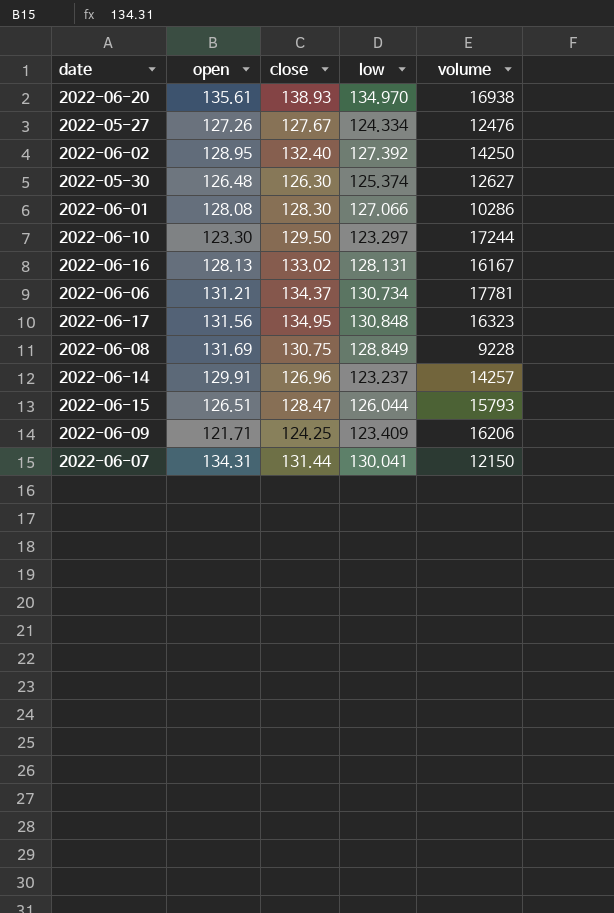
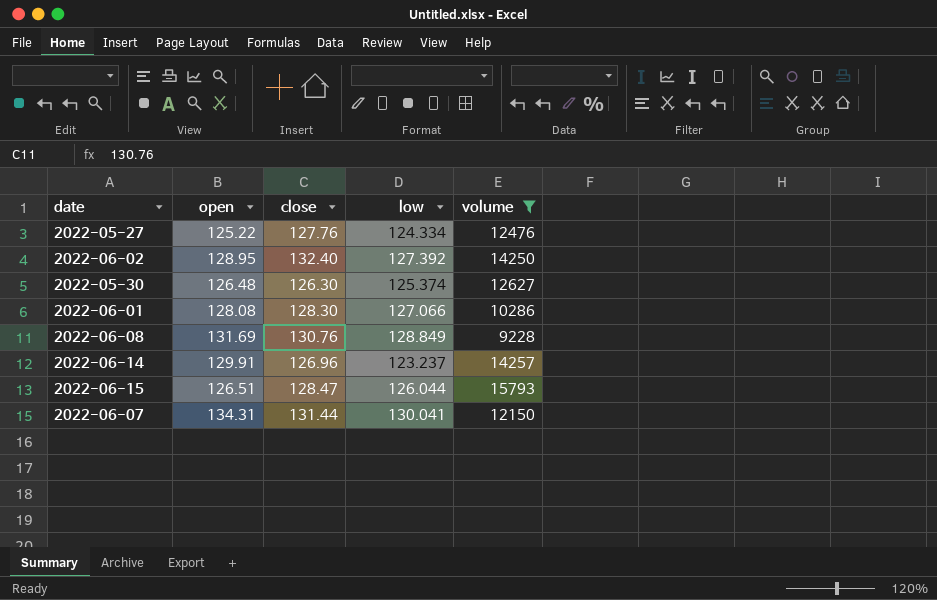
filter: none -> volume <= 15793
2022-05-27 | open: 127.26 -> 125.22
2022-05-27 | close: 127.67 -> 127.76
2022-06-08 | close: 130.75 -> 130.76

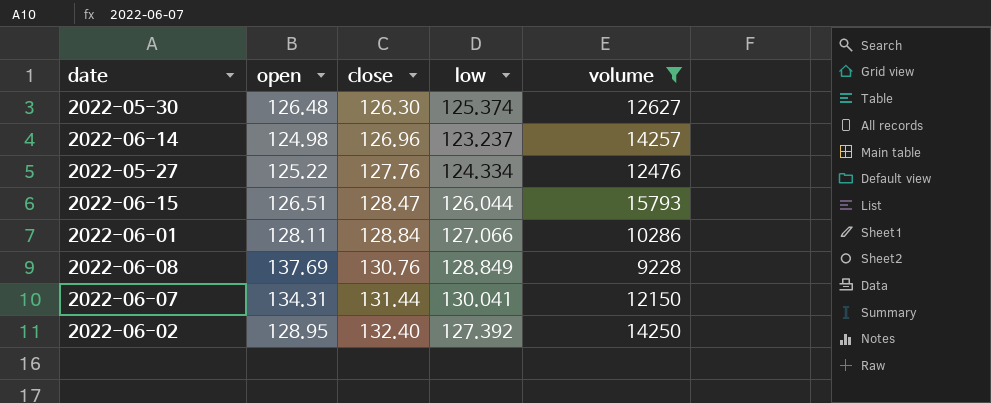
row order: none -> close ascending
2022-06-14 | open: 129.91 -> 124.98
2022-06-01 | open: 128.08 -> 128.11
2022-06-01 | close: 128.30 -> 128.84
2022-06-08 | open: 131.69 -> 137.69

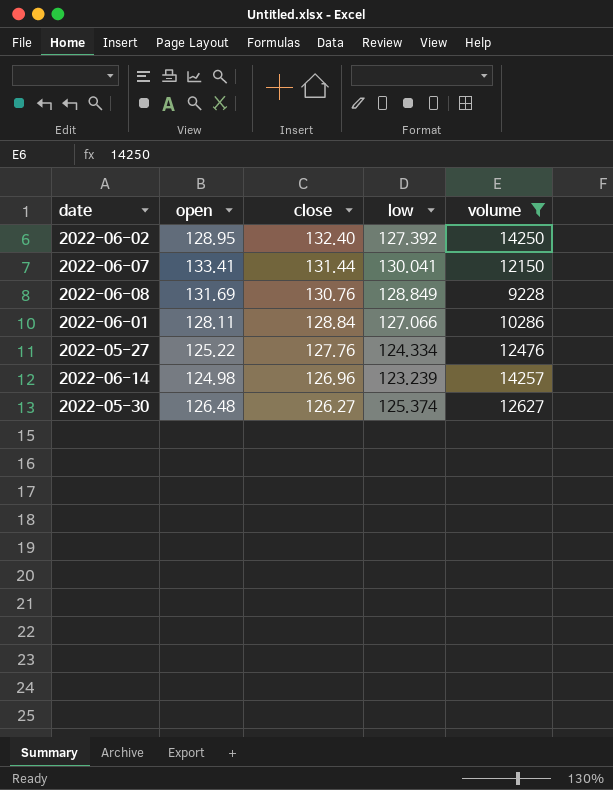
row order: close ascending -> close descending
row 2022-06-15: 126.51 | 128.47 | 126.044 | 15793 -> none
2022-06-07 | open: 134.31 -> 133.41
2022-06-08 | open: 137.69 -> 131.69
2022-06-14 | low: 123.237 -> 123.239
2022-05-30 | close: 126.30 -> 126.27

